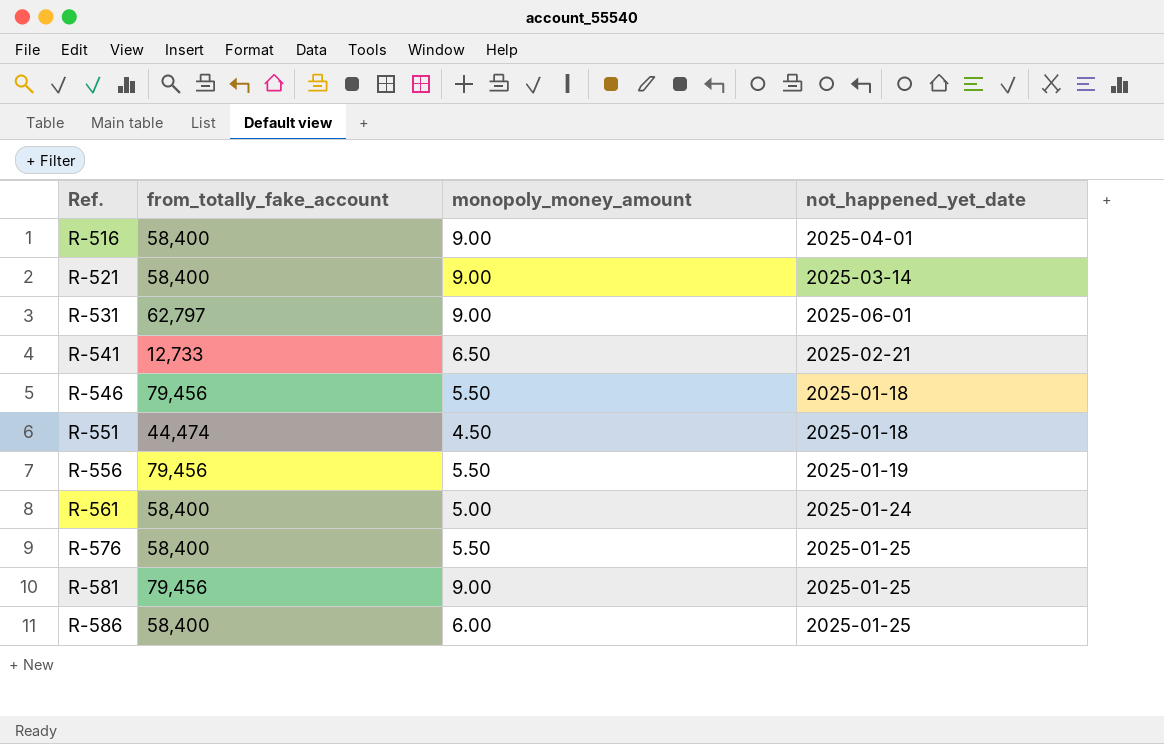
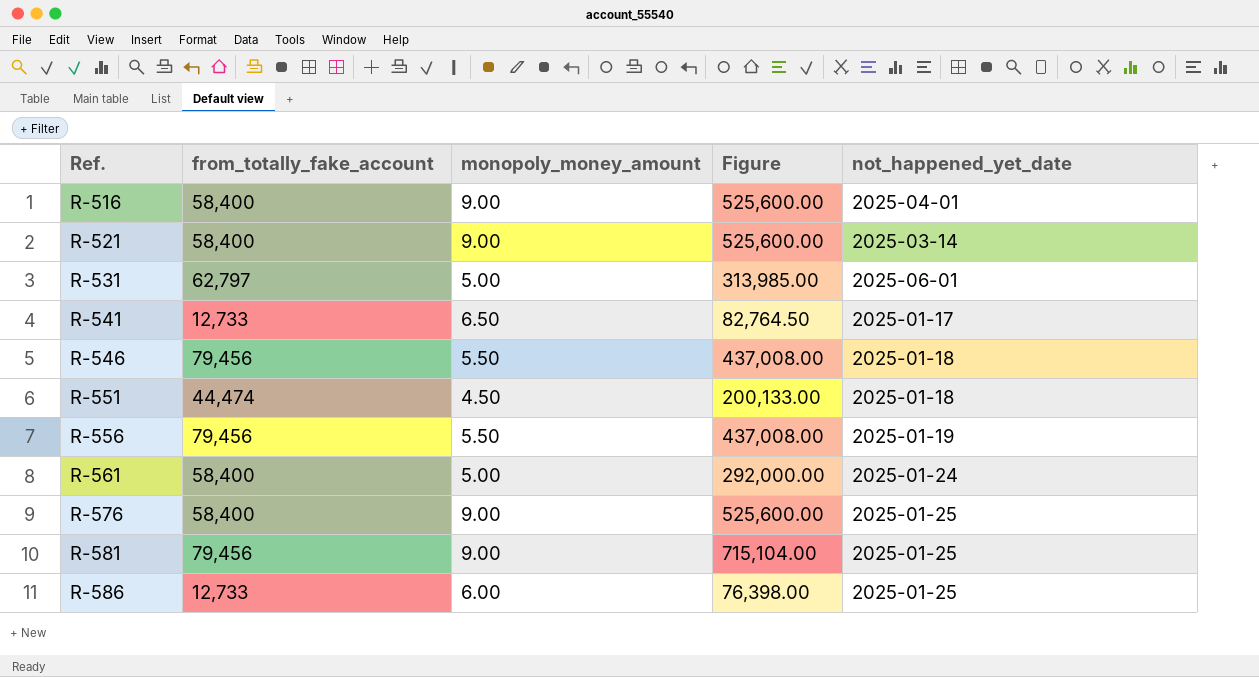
column Figure | formula: none -> [from_totally_fake_account] * [monopoly_money_amount]
R-531 | monopoly_money_amount: 9.00 -> 5.00
R-541 | not_happened_yet_date: 2025-02-21 -> 2025-01-17
R-576 | monopoly_money_amount: 5.50 -> 9.00
R-586 | from_totally_fake_account: 58,400 -> 12,733

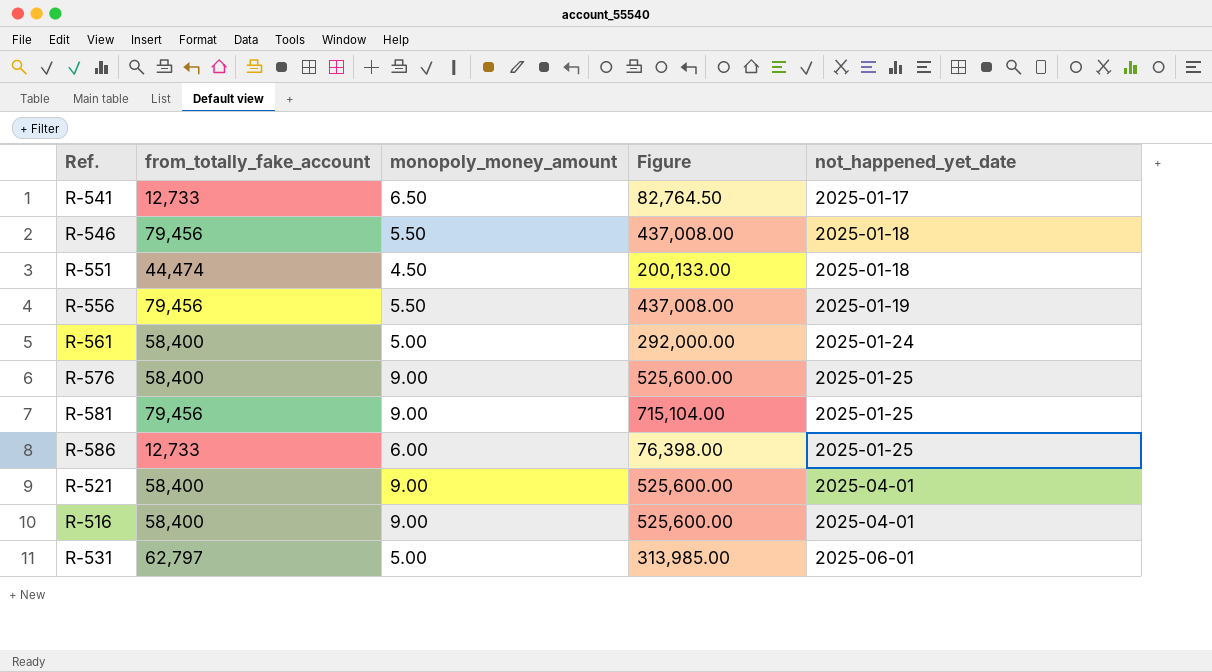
row order: Ref. ascending -> not_happened_yet_date ascending
R-521 | not_happened_yet_date: 2025-03-14 -> 2025-04-01

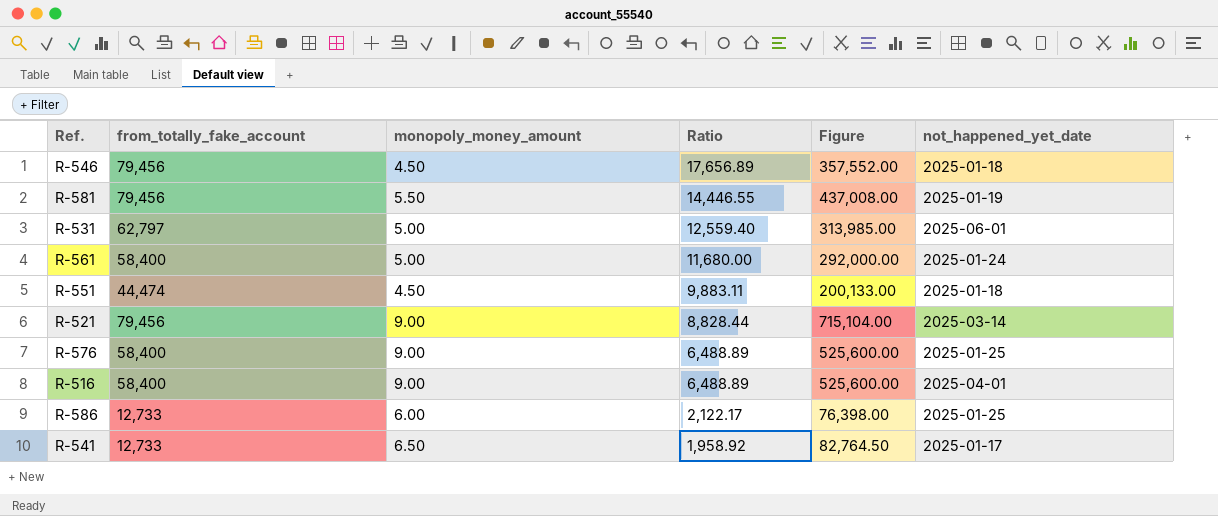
row order: not_happened_yet_date ascending -> Ratio descending
column Ratio | formula: none -> [from_totally_fake_account] / [monopoly_money_amount]
row R-556: 79,456 | 5.50 | 437,008.00 | 2025-01-19 -> none
R-546 | monopoly_money_amount: 5.50 -> 4.50
R-546 | Figure: 437,008.00 -> 357,552.00
R-581 | monopoly_money_amount: 9.00 -> 5.50
R-581 | Figure: 715,104.00 -> 437,008.00
R-581 | not_happened_yet_date: 2025-01-25 -> 2025-01-19
R-521 | from_totally_fake_account: 58,400 -> 79,456
R-521 | Figure: 525,600.00 -> 715,104.00
R-521 | not_happened_yet_date: 2025-04-01 -> 2025-03-14

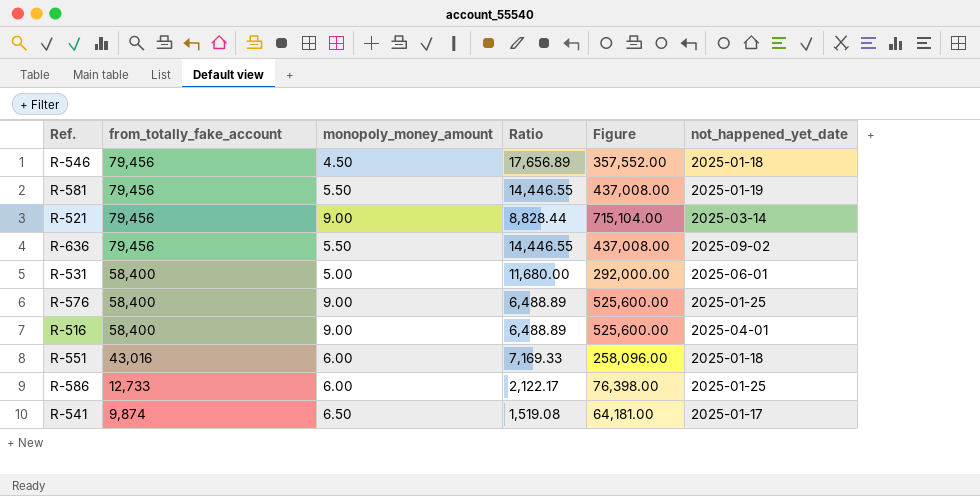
row order: Ratio descending -> from_totally_fake_account descending
row R-561: 58,400 | 5.00 | 11,680.00 | 292,000.00 | 2025-01-24 -> none
row R-636: none -> 79,456 | 5.50 | 14,446.55 | 437,008.00 | 2025-09-02
R-531 | from_totally_fake_account: 62,797 -> 58,400
R-531 | Ratio: 12,559.40 -> 11,680.00
R-531 | Figure: 313,985.00 -> 292,000.00
R-551 | from_totally_fake_account: 44,474 -> 43,016
R-551 | monopoly_money_amount: 4.50 -> 6.00
R-551 | Ratio: 9,883.11 -> 7,169.33
R-551 | Figure: 200,133.00 -> 258,096.00
R-541 | from_totally_fake_account: 12,733 -> 9,874
R-541 | Ratio: 1,958.92 -> 1,519.08
R-541 | Figure: 82,764.50 -> 64,181.00

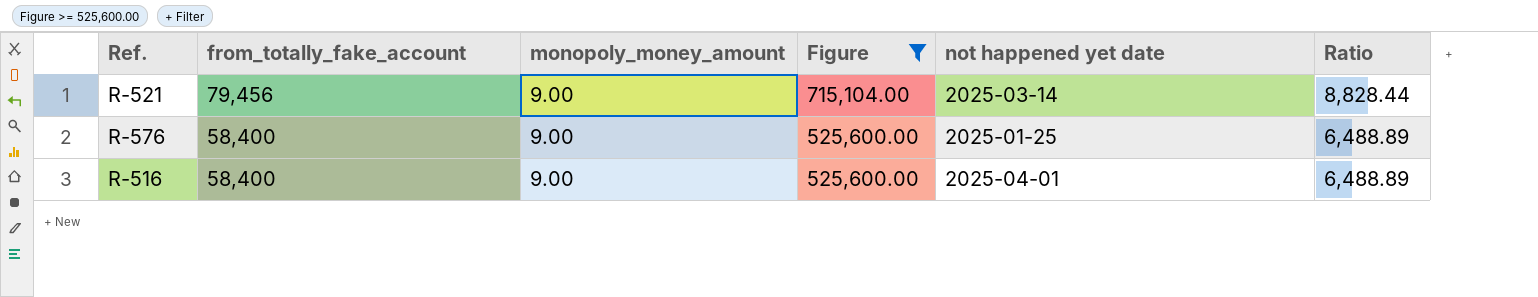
filter: none -> Figure >= 525,600.00
column name: not_happened_yet_date -> not happened yet date
column Ratio | position: 4 -> 6

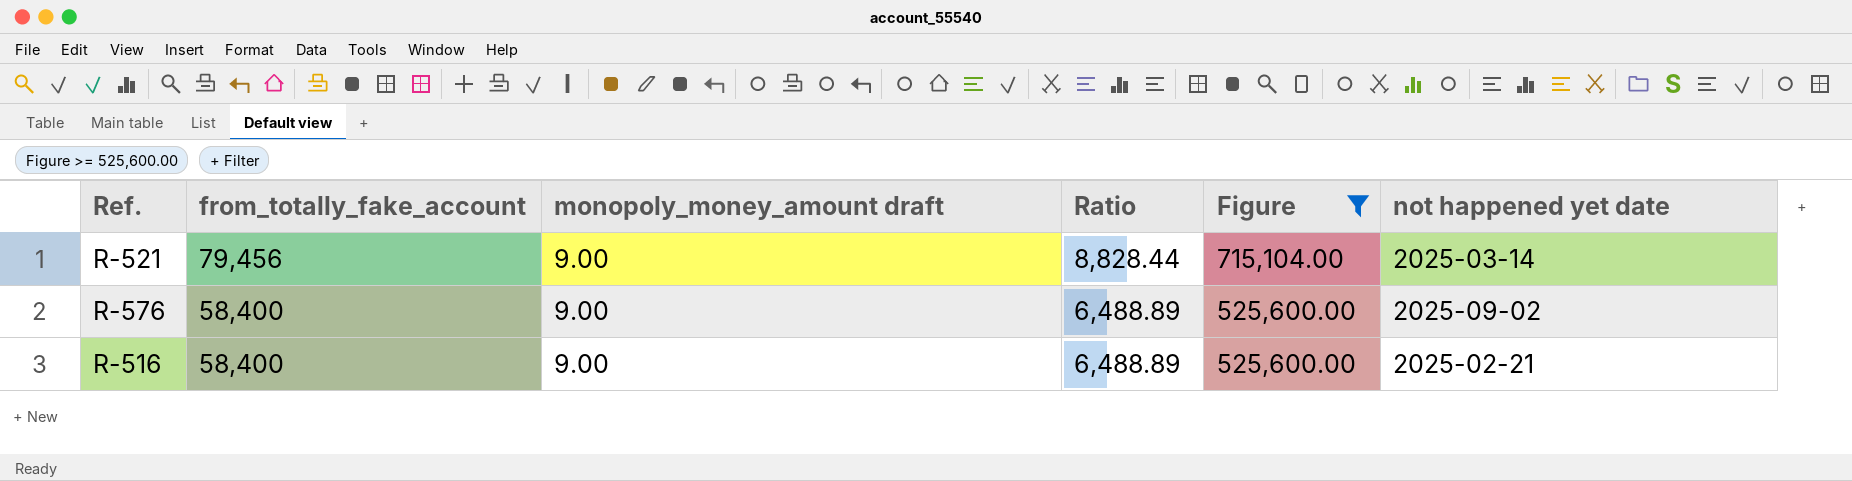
column name: monopoly_money_amount -> monopoly_money_amount draft
column Ratio | position: 6 -> 4
R-576 | not happened yet date: 2025-01-25 -> 2025-09-02
R-516 | not happened yet date: 2025-04-01 -> 2025-02-21

